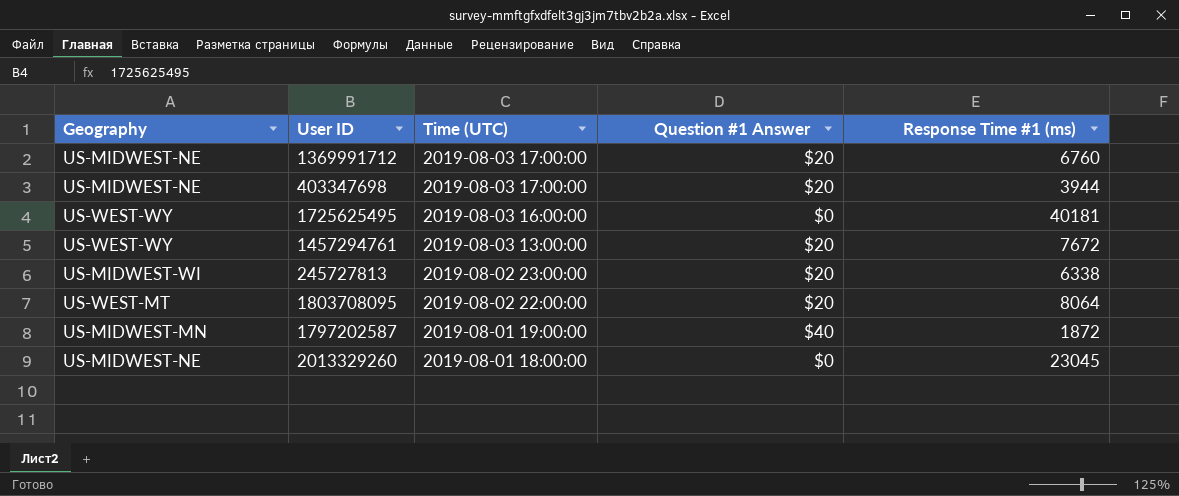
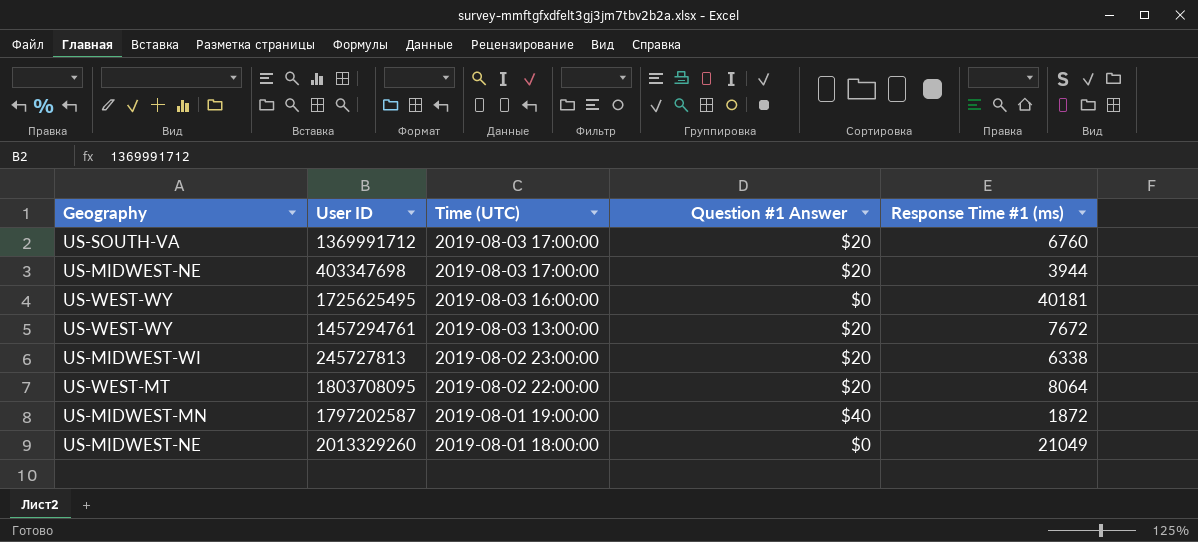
1369991712 | Geography: US-MIDWEST-NE -> US-SOUTH-VA
2013329260 | Response Time #1 (ms): 23045 -> 21049

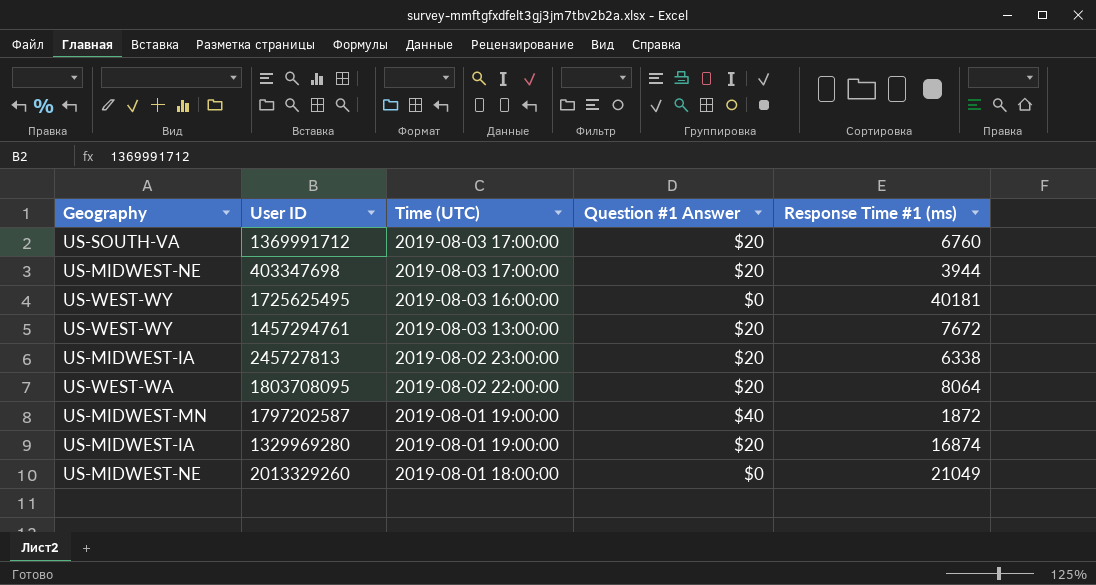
245727813 | Geography: US-MIDWEST-WI -> US-MIDWEST-IA
1803708095 | Geography: US-WEST-MT -> US-WEST-WA
row 1329969280: none -> US-MIDWEST-IA | 2019-08-01 19:00:00 | $20 | 16874

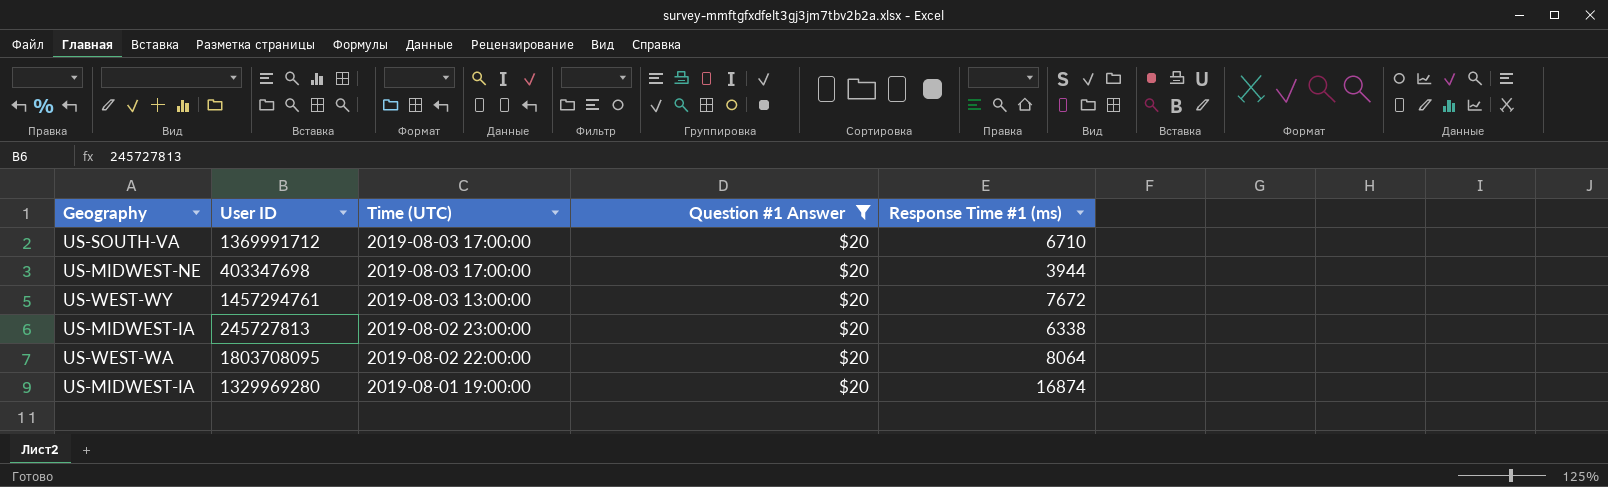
filter: none -> Question #1 Answer = $20
1369991712 | Response Time #1 (ms): 6760 -> 6710

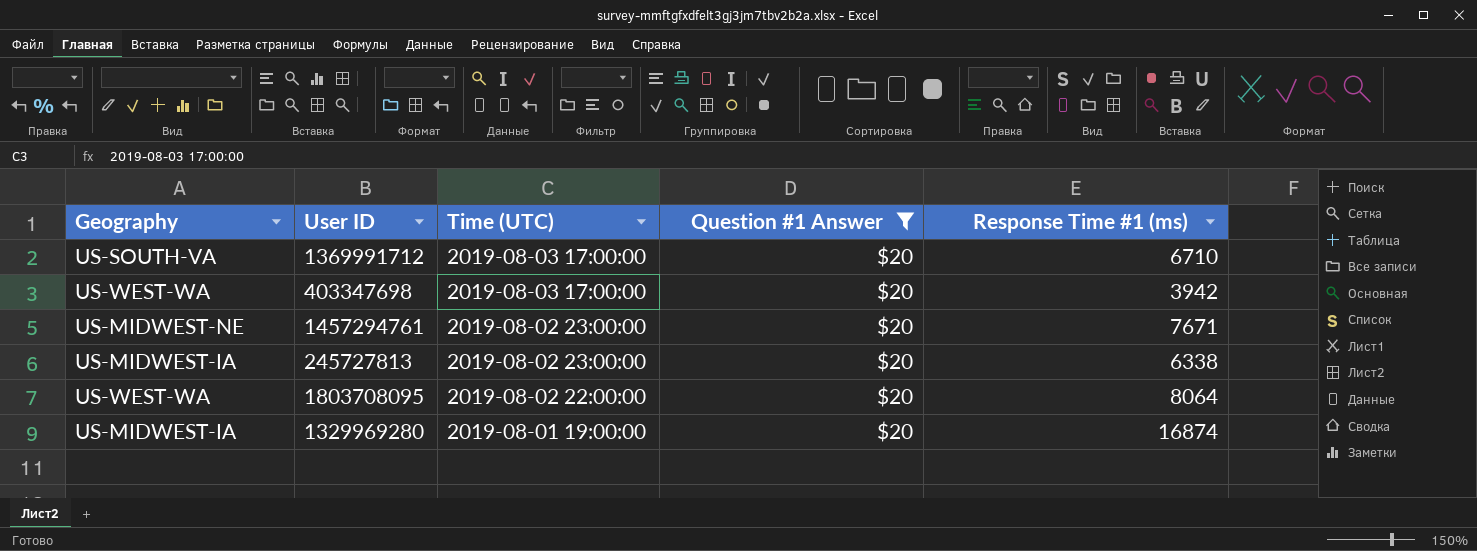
403347698 | Geography: US-MIDWEST-NE -> US-WEST-WA
403347698 | Response Time #1 (ms): 3944 -> 3942
1457294761 | Geography: US-WEST-WY -> US-MIDWEST-NE
1457294761 | Time (UTC): 2019-08-03 13:00:00 -> 2019-08-02 23:00:00
1457294761 | Response Time #1 (ms): 7672 -> 7671

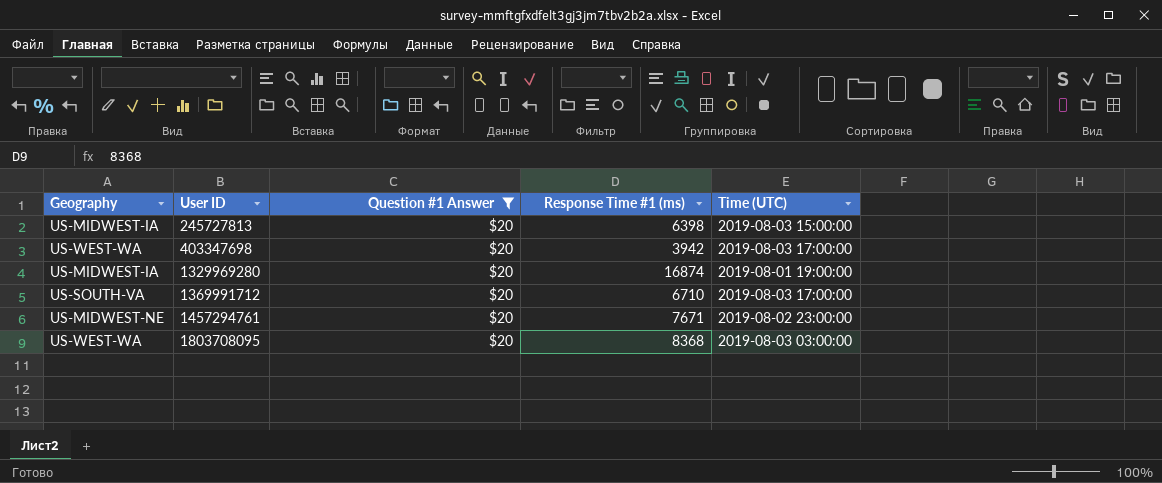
row order: Time (UTC) descending -> User ID ascending
column Time (UTC) | position: 3 -> 5
245727813 | Response Time #1 (ms): 6338 -> 6398
245727813 | Time (UTC): 2019-08-02 23:00:00 -> 2019-08-03 15:00:00
1803708095 | Response Time #1 (ms): 8064 -> 8368
1803708095 | Time (UTC): 2019-08-02 22:00:00 -> 2019-08-03 03:00:00

